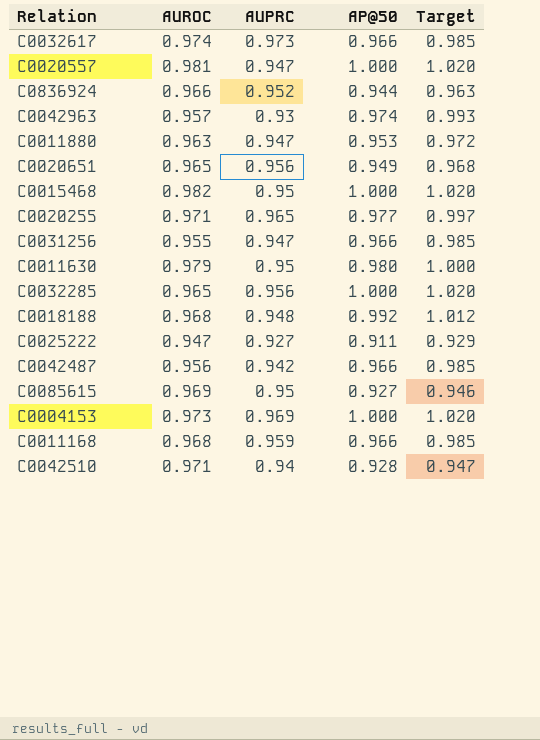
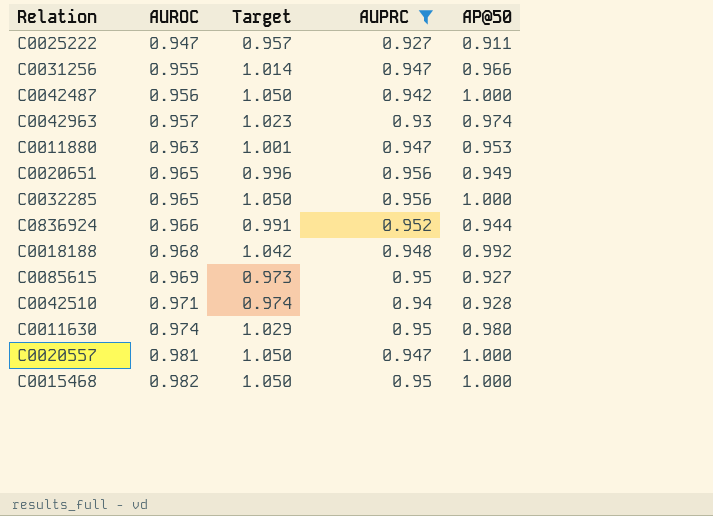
filter: none -> AUPRC <= 0.956
row order: none -> AUROC ascending
column Target | formula: [AP@50] * 1.02 -> [AP@50] * 1.05
column Target | position: 5 -> 3
C0042487 | AP@50: 0.966 -> 1.000
C0011630 | AUROC: 0.979 -> 0.974

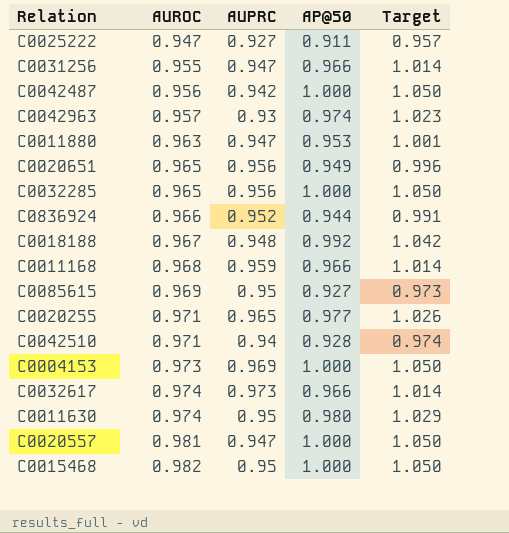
filter: AUPRC <= 0.956 -> none
column Target | position: 3 -> 5
C0018188 | AUROC: 0.968 -> 0.967

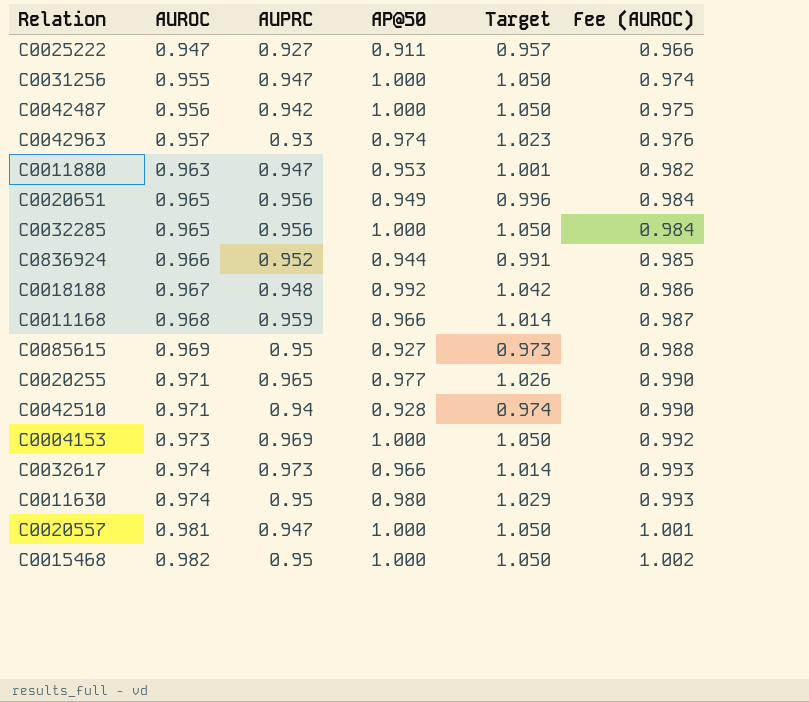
column Fee (AUROC) | formula: none -> [AUROC] * 1.02
C0031256 | AP@50: 0.966 -> 1.000
C0031256 | Target: 1.014 -> 1.050

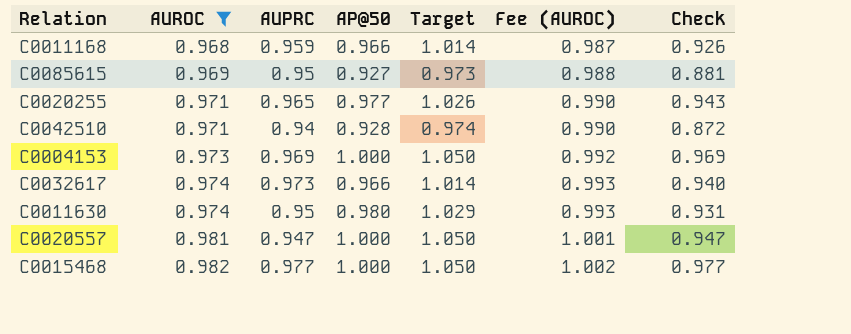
filter: none -> AUROC >= 0.968
column Check | formula: none -> [AUPRC] * [AP@50]
C0015468 | AUPRC: 0.95 -> 0.977

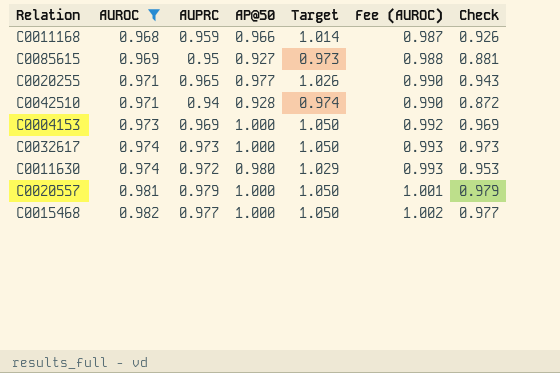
C0032617 | AP@50: 0.966 -> 1.000
C0032617 | Target: 1.014 -> 1.050
C0032617 | Check: 0.940 -> 0.973
C0011630 | AUPRC: 0.95 -> 0.972
C0011630 | Check: 0.931 -> 0.953
C0020557 | AUPRC: 0.947 -> 0.979
C0020557 | Check: 0.947 -> 0.979

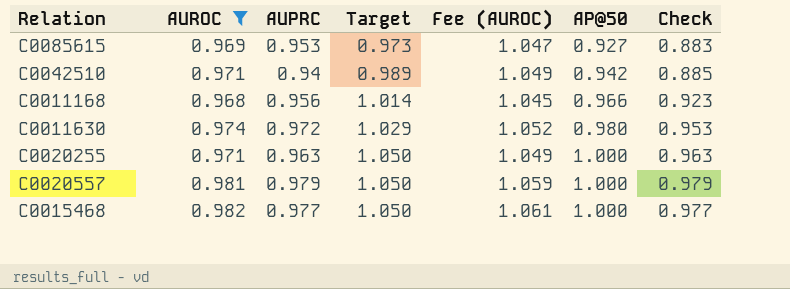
row order: AUROC ascending -> Target ascending
column Fee (AUROC) | formula: [AUROC] * 1.02 -> [AUROC] * 1.08
column AP@50 | position: 4 -> 6
row C0004153: 0.973 | 0.969 | 1.000 | 1.050 | 0.992 | 0.969 -> none
row C0032617: 0.974 | 0.973 | 1.000 | 1.050 | 0.993 | 0.973 -> none
C0085615 | AUPRC: 0.95 -> 0.953
C0085615 | Check: 0.881 -> 0.883
C0042510 | Target: 0.974 -> 0.989
C0042510 | AP@50: 0.928 -> 0.942
C0042510 | Check: 0.872 -> 0.885
C0011168 | AUPRC: 0.959 -> 0.956
C0011168 | Check: 0.926 -> 0.923
C0020255 | AUPRC: 0.965 -> 0.963
C0020255 | Target: 1.026 -> 1.050
C0020255 | AP@50: 0.977 -> 1.000
C0020255 | Check: 0.943 -> 0.963

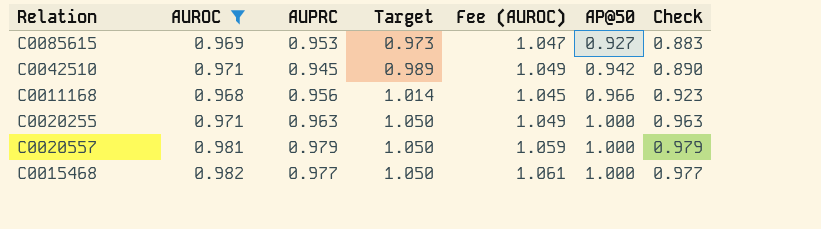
row C0011630: 0.974 | 0.972 | 1.029 | 1.052 | 0.980 | 0.953 -> none
C0042510 | AUPRC: 0.94 -> 0.945
C0042510 | Check: 0.885 -> 0.890

